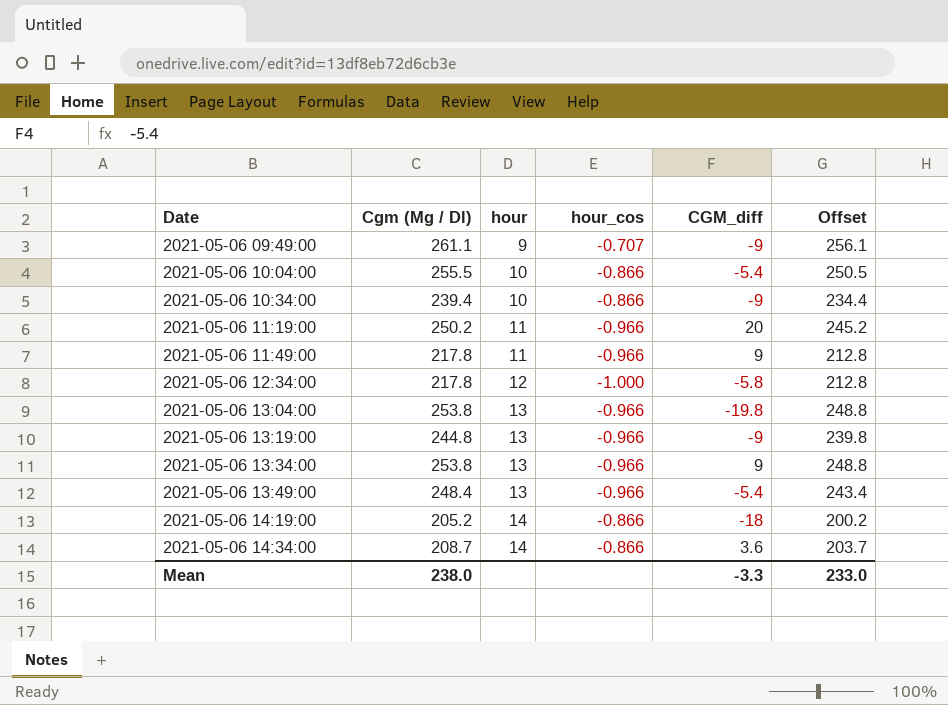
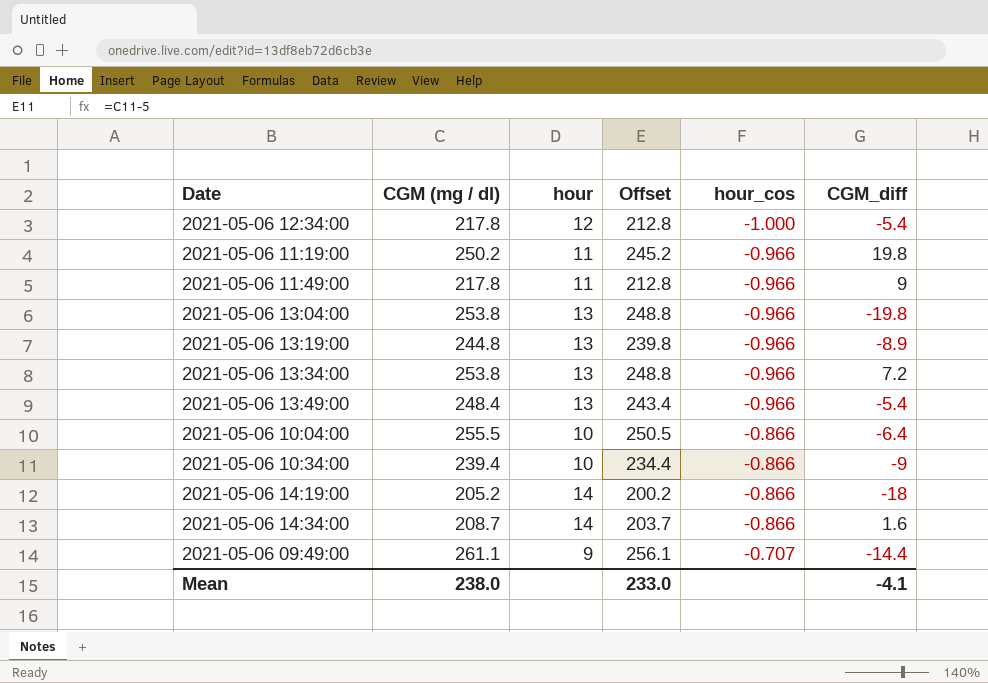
row order: Date ascending -> hour_cos ascending
column name: Cgm (Mg / Dl) -> CGM (mg / dl)
column Offset | position: 6 -> 4
2021-05-06 12:34:00 | CGM_diff: -5.8 -> -5.4
2021-05-06 11:19:00 | CGM_diff: 20 -> 19.8
2021-05-06 13:19:00 | CGM_diff: -9 -> -8.9
2021-05-06 13:34:00 | CGM_diff: 9 -> 7.2
2021-05-06 10:04:00 | CGM_diff: -5.4 -> -6.4
2021-05-06 14:34:00 | CGM_diff: 3.6 -> 1.6
2021-05-06 09:49:00 | CGM_diff: -9 -> -14.4
Mean | CGM_diff: -3.3 -> -4.1

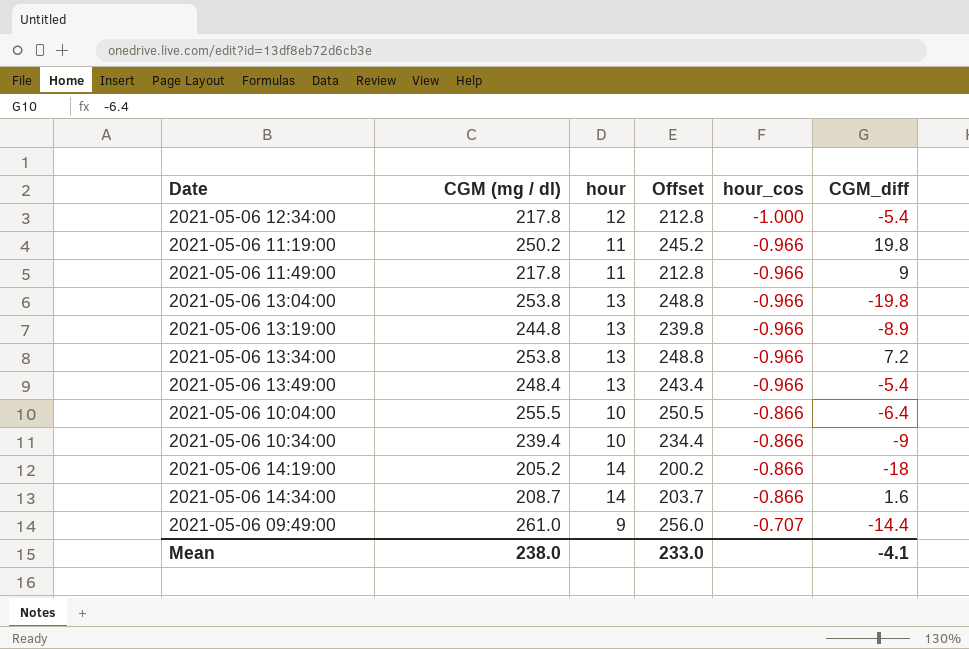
2021-05-06 09:49:00 | CGM (mg / dl): 261.1 -> 261.0
2021-05-06 09:49:00 | Offset: 256.1 -> 256.0

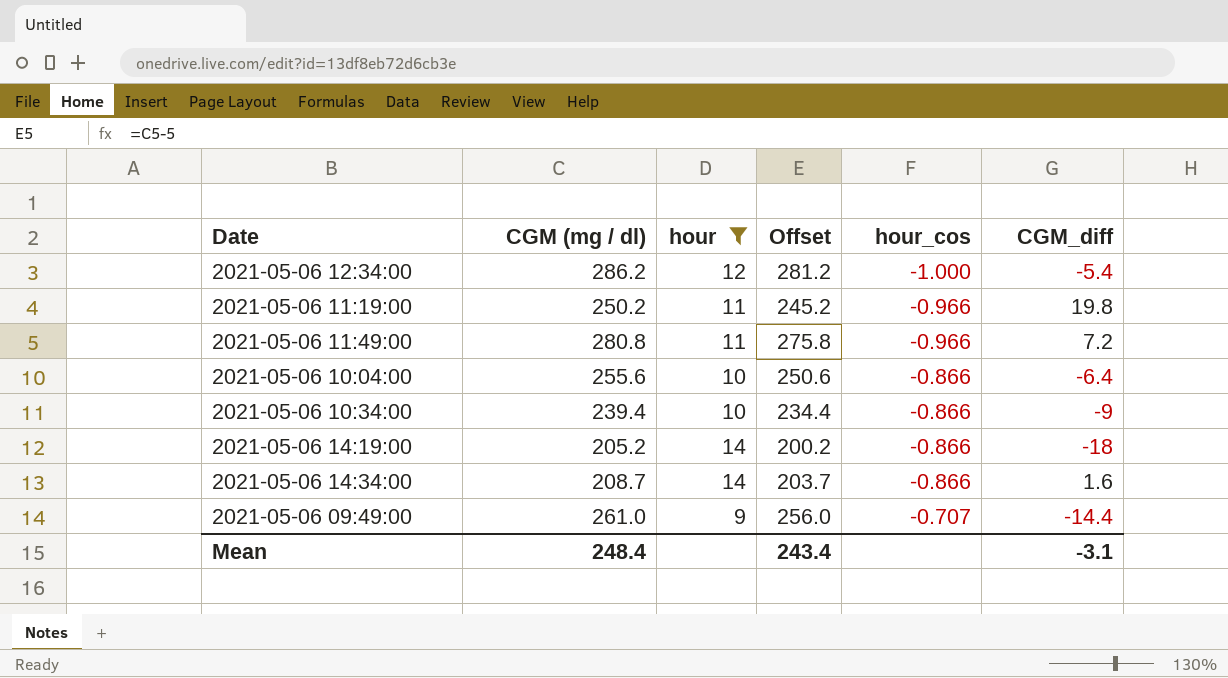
filter: none -> hour != 13
2021-05-06 12:34:00 | CGM (mg / dl): 217.8 -> 286.2
2021-05-06 12:34:00 | Offset: 212.8 -> 281.2
2021-05-06 11:49:00 | CGM (mg / dl): 217.8 -> 280.8
2021-05-06 11:49:00 | Offset: 212.8 -> 275.8
2021-05-06 11:49:00 | CGM_diff: 9 -> 7.2
2021-05-06 10:04:00 | CGM (mg / dl): 255.5 -> 255.6
2021-05-06 10:04:00 | Offset: 250.5 -> 250.6
Mean | CGM (mg / dl): 238.0 -> 248.4
Mean | Offset: 233.0 -> 243.4
Mean | CGM_diff: -4.1 -> -3.1

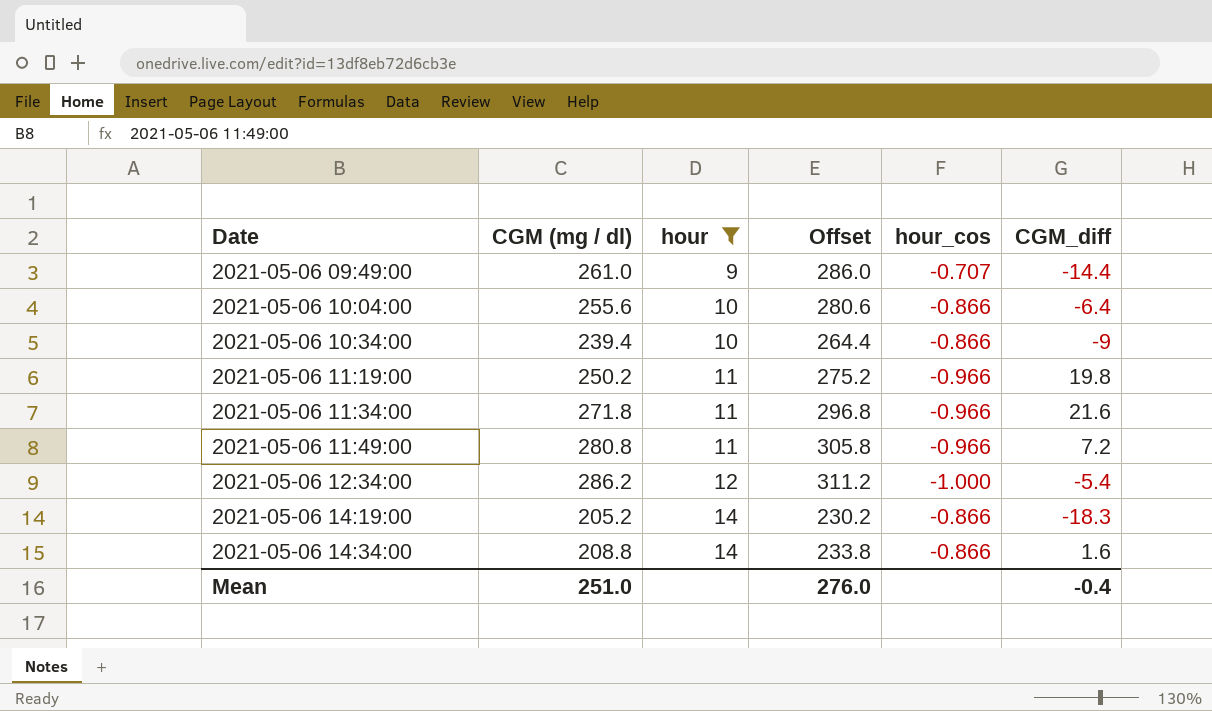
row order: hour_cos ascending -> Date ascending
column Offset | formula: [CGM (mg / dl)] - 5 -> [CGM (mg / dl)] + 25
row 2021-05-06 11:34:00: none -> 271.8 | 11 | 296.8 | -0.966 | 21.6
2021-05-06 14:19:00 | CGM_diff: -18 -> -18.3
2021-05-06 14:34:00 | CGM (mg / dl): 208.7 -> 208.8
Mean | CGM (mg / dl): 248.4 -> 251.0
Mean | Offset: 243.4 -> 276.0
Mean | CGM_diff: -3.1 -> -0.4

